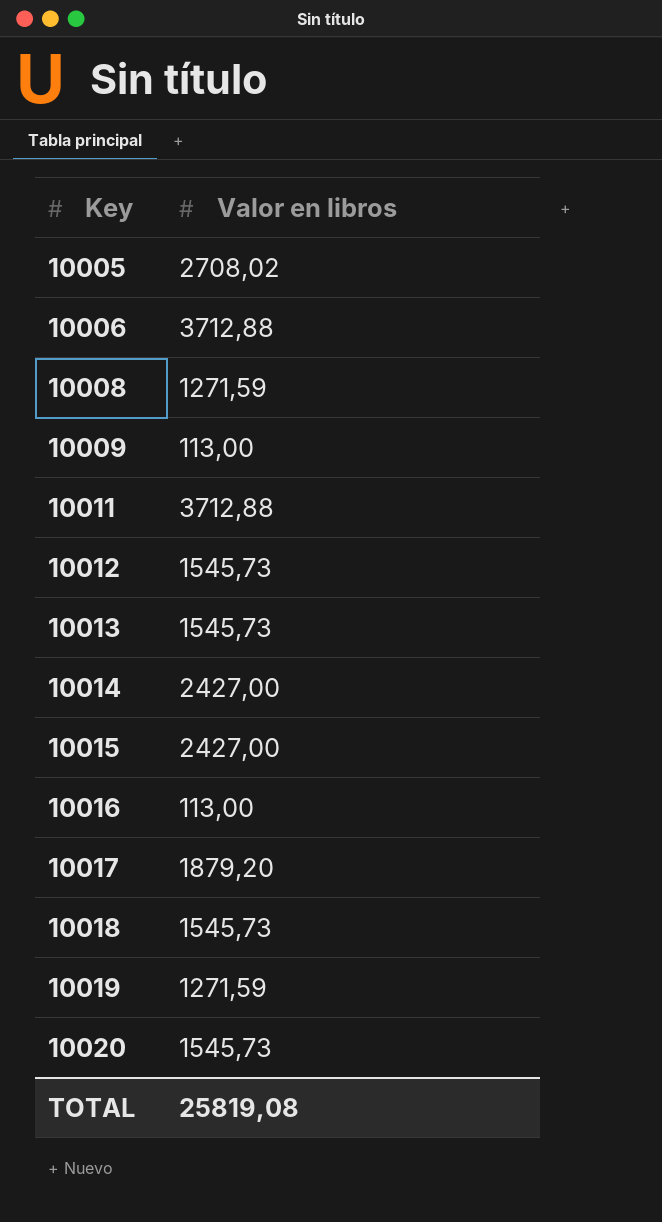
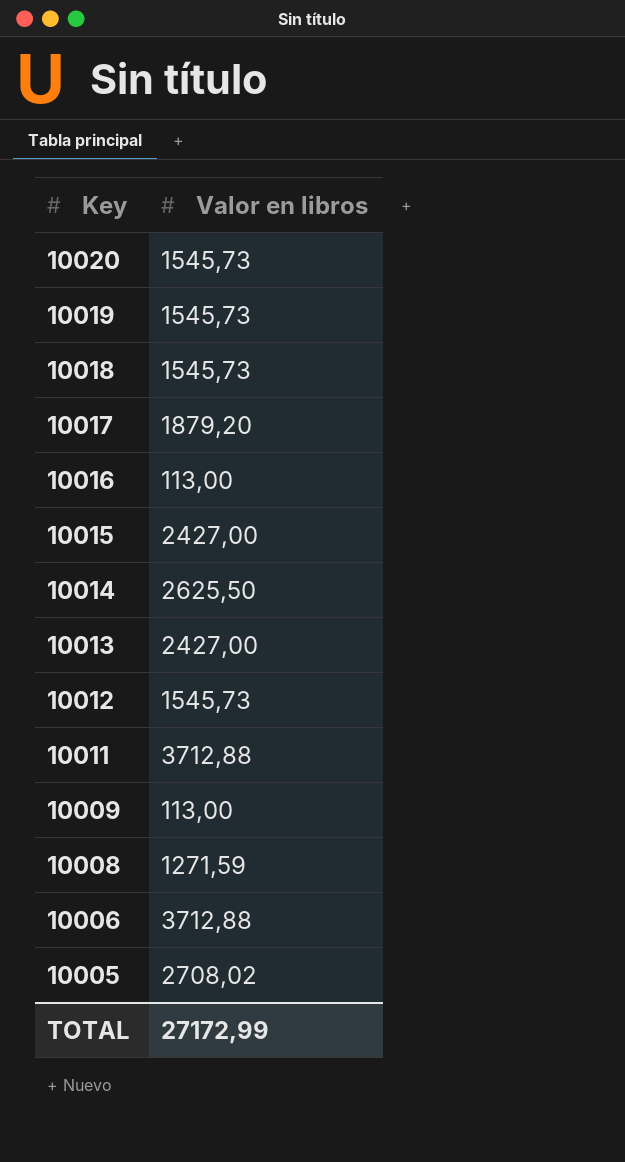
row order: Key ascending -> Key descending
10019 | Valor en libros: 1271,59 -> 1545,73
10014 | Valor en libros: 2427,00 -> 2625,50
10013 | Valor en libros: 1545,73 -> 2427,00
TOTAL | Valor en libros: 25819,08 -> 27172,99

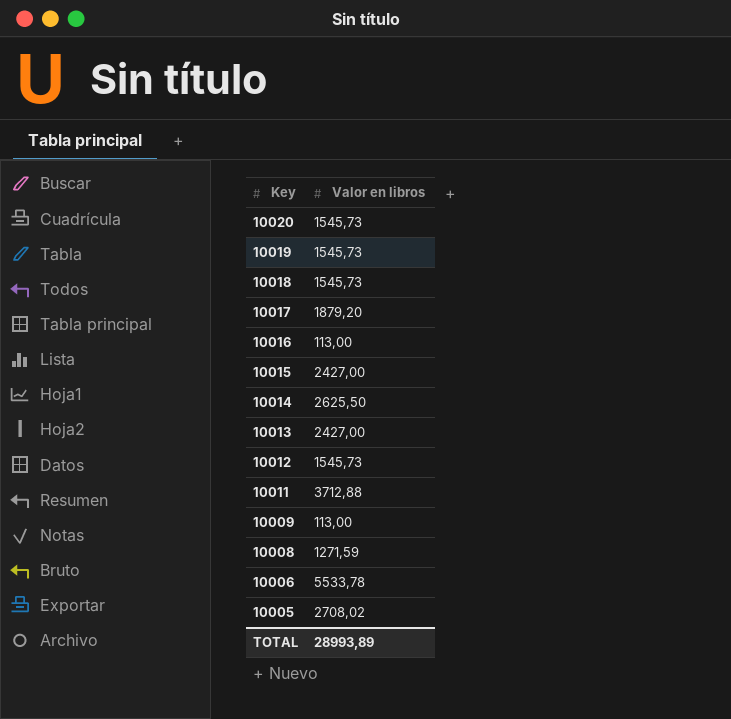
10006 | Valor en libros: 3712,88 -> 5533,78
TOTAL | Valor en libros: 27172,99 -> 28993,89

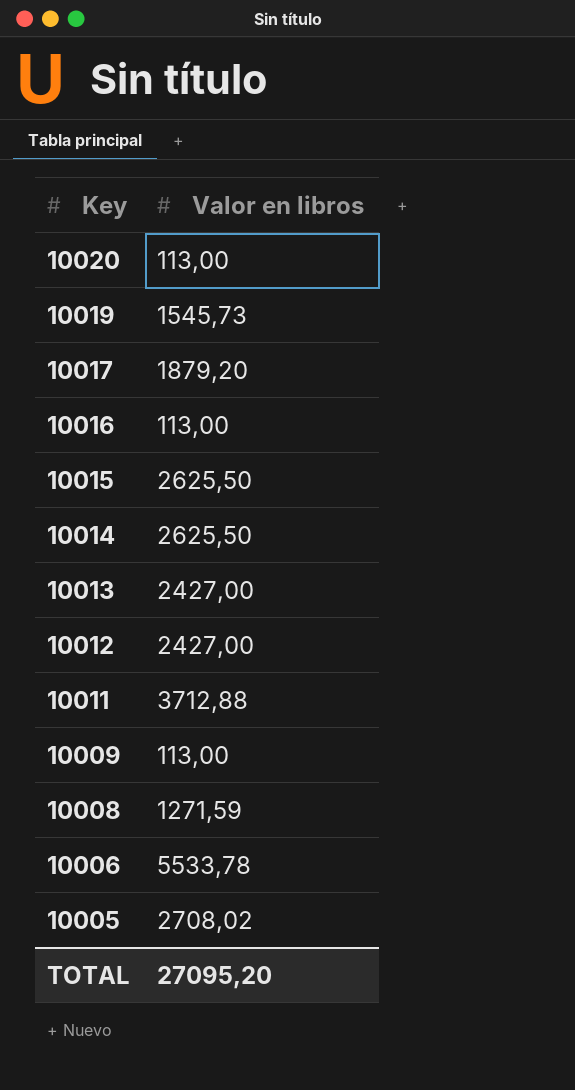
row 10018: 1545,73 -> none
10020 | Valor en libros: 1545,73 -> 113,00
10015 | Valor en libros: 2427,00 -> 2625,50
10012 | Valor en libros: 1545,73 -> 2427,00
TOTAL | Valor en libros: 28993,89 -> 27095,20

